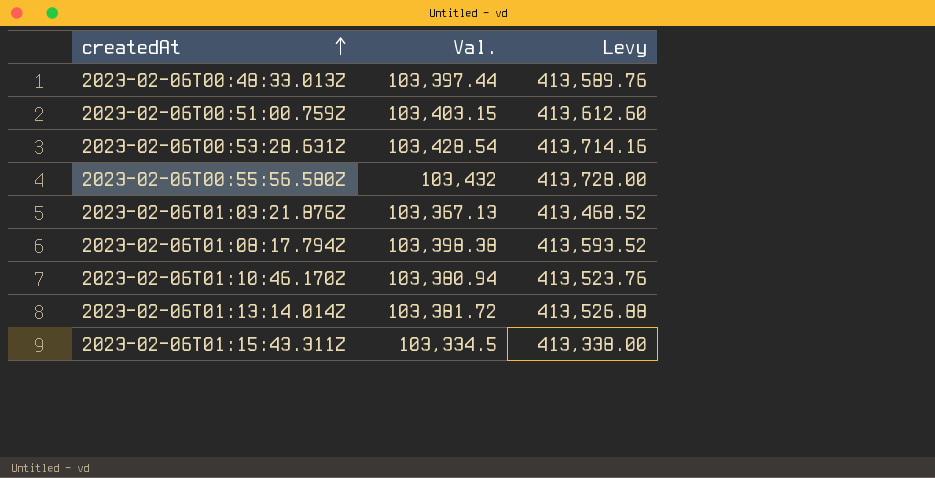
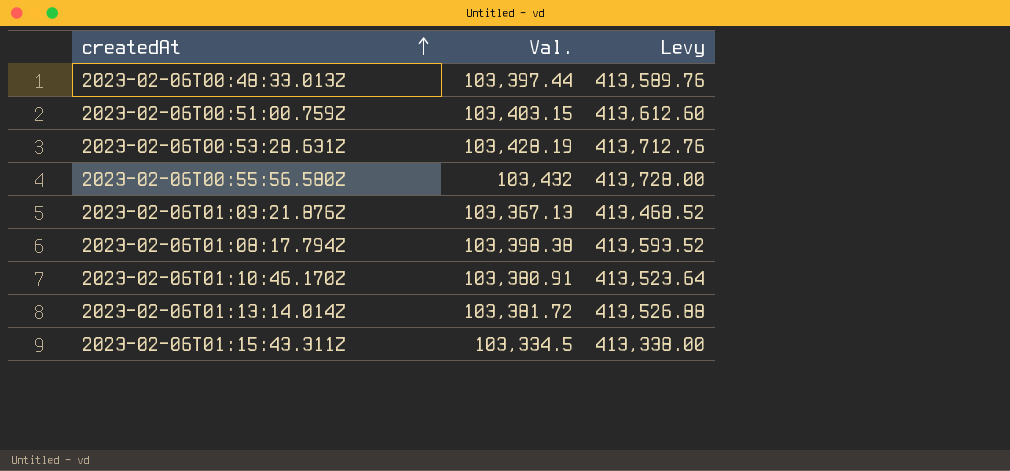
2023-02-06T00:53:28.631Z | Val.: 103,428.54 -> 103,428.19
2023-02-06T00:53:28.631Z | Levy: 413,714.16 -> 413,712.76
2023-02-06T01:10:46.170Z | Val.: 103,380.94 -> 103,380.91
2023-02-06T01:10:46.170Z | Levy: 413,523.76 -> 413,523.64

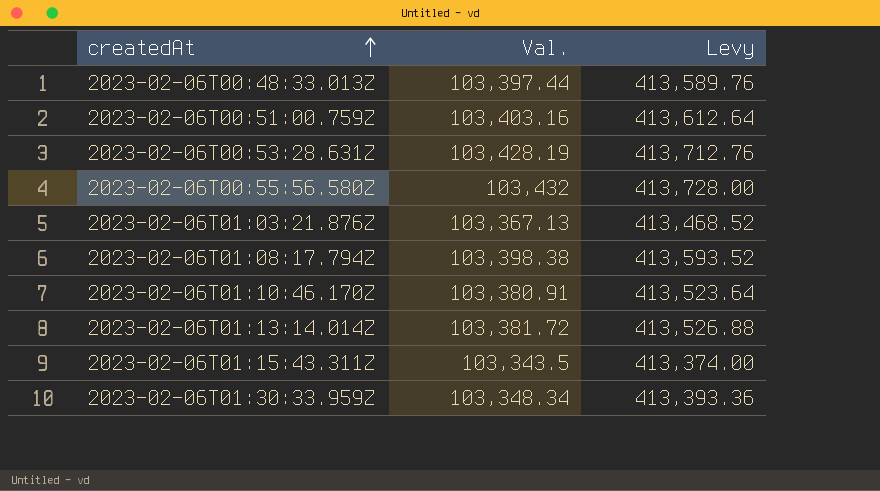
2023-02-06T00:51:00.759Z | Val.: 103,403.15 -> 103,403.16
2023-02-06T00:51:00.759Z | Levy: 413,612.60 -> 413,612.64
2023-02-06T01:15:43.311Z | Val.: 103,334.5 -> 103,343.5
2023-02-06T01:15:43.311Z | Levy: 413,338.00 -> 413,374.00
row 2023-02-06T01:30:33.959Z: none -> 103,348.34 | 413,393.36

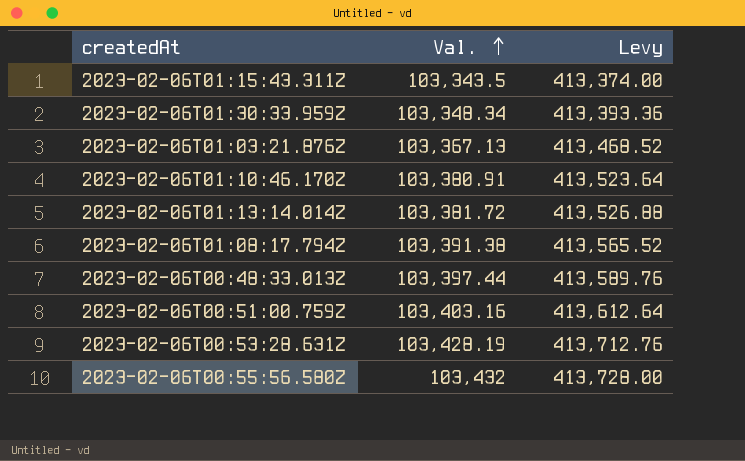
row order: createdAt ascending -> Val. ascending
2023-02-06T01:08:17.794Z | Val.: 103,398.38 -> 103,391.38
2023-02-06T01:08:17.794Z | Levy: 413,593.52 -> 413,565.52

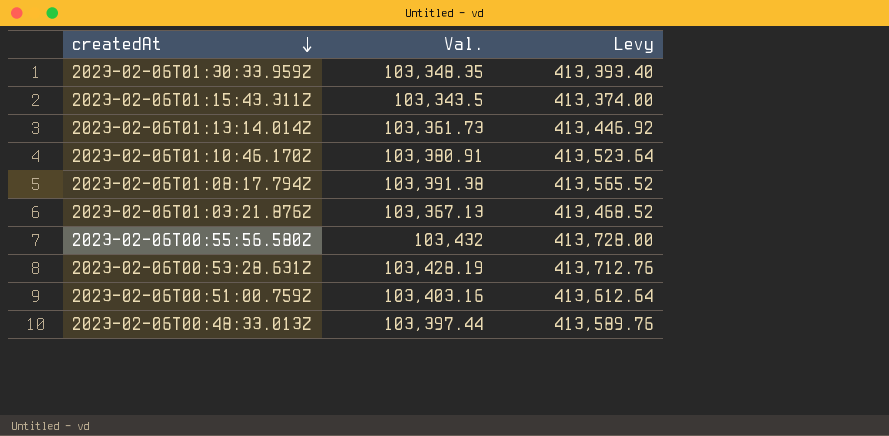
row order: Val. ascending -> createdAt descending
2023-02-06T01:30:33.959Z | Val.: 103,348.34 -> 103,348.35
2023-02-06T01:30:33.959Z | Levy: 413,393.36 -> 413,393.40
2023-02-06T01:13:14.014Z | Val.: 103,381.72 -> 103,361.73
2023-02-06T01:13:14.014Z | Levy: 413,526.88 -> 413,446.92

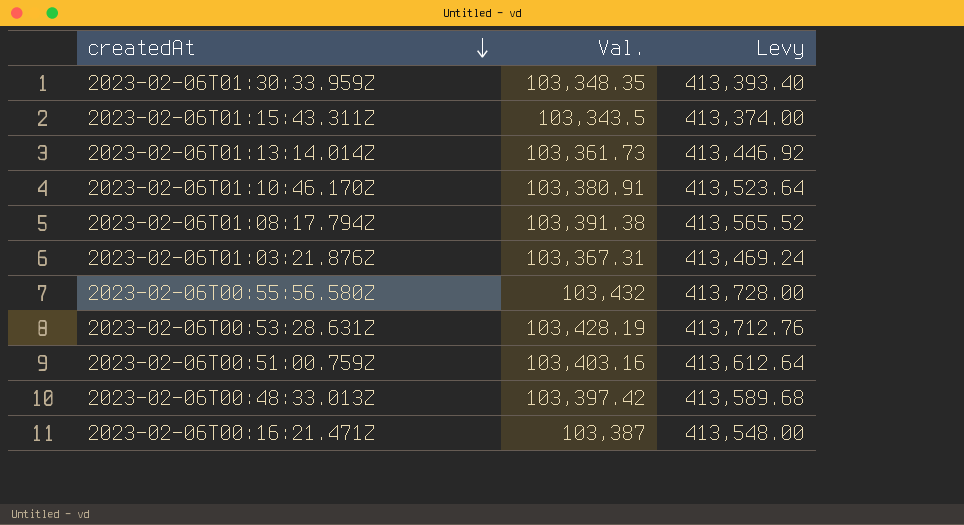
2023-02-06T01:03:21.876Z | Val.: 103,367.13 -> 103,367.31
2023-02-06T01:03:21.876Z | Levy: 413,468.52 -> 413,469.24
2023-02-06T00:48:33.013Z | Val.: 103,397.44 -> 103,397.42
2023-02-06T00:48:33.013Z | Levy: 413,589.76 -> 413,589.68
row 2023-02-06T00:16:21.471Z: none -> 103,387 | 413,548.00

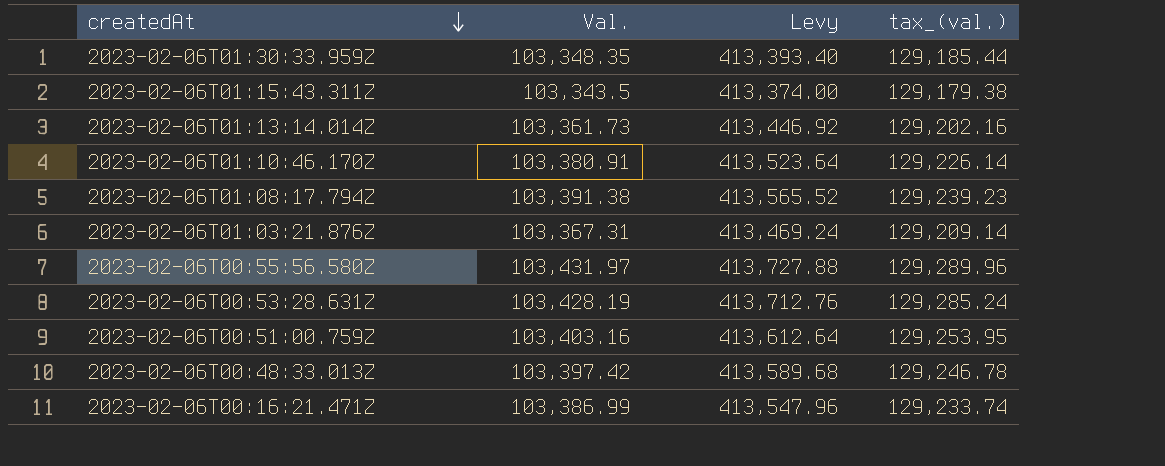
column tax_(val.) | formula: none -> [Val.] * 1.25
2023-02-06T00:55:56.580Z | Val.: 103,432 -> 103,431.97
2023-02-06T00:55:56.580Z | Levy: 413,728.00 -> 413,727.88
2023-02-06T00:16:21.471Z | Val.: 103,387 -> 103,386.99
2023-02-06T00:16:21.471Z | Levy: 413,548.00 -> 413,547.96

